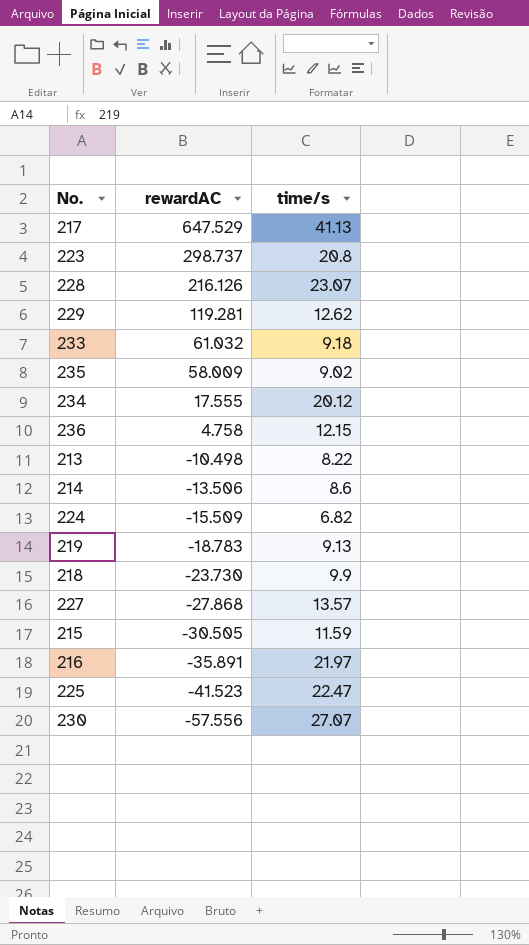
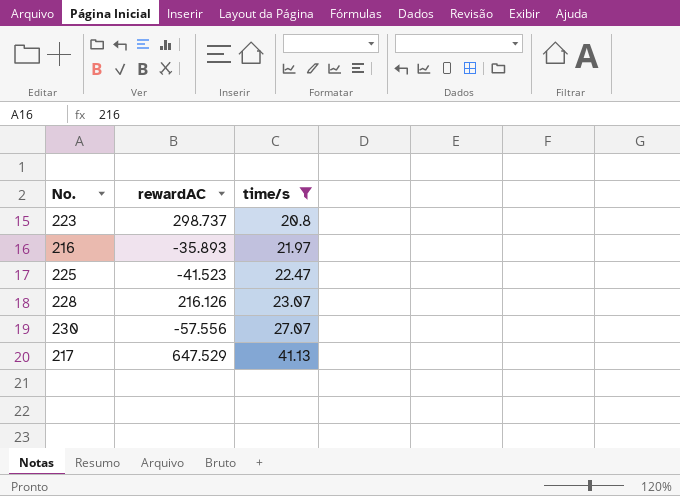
filter: none -> time/s >= 20.8
row order: rewardAC descending -> time/s ascending
216 | rewardAC: -35.891 -> -35.893

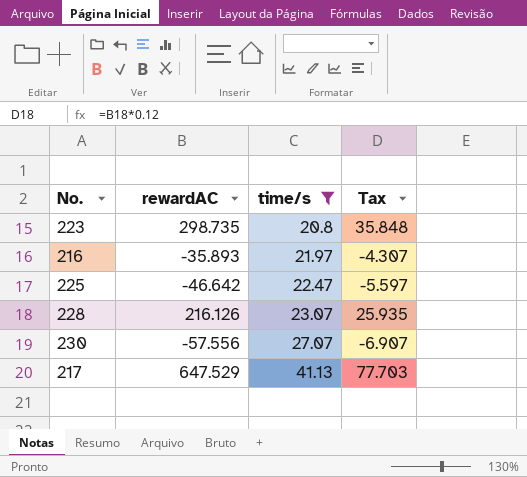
column Tax | formula: none -> [rewardAC] * 0.12
223 | rewardAC: 298.737 -> 298.735
225 | rewardAC: -41.523 -> -46.642

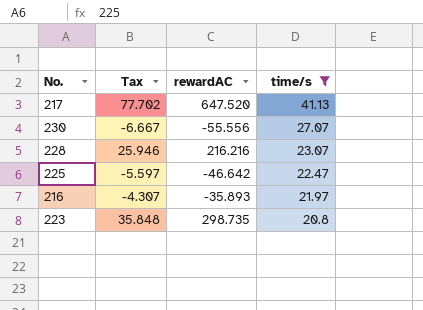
row order: time/s ascending -> time/s descending
column Tax | position: 4 -> 2
217 | Tax: 77.703 -> 77.702
217 | rewardAC: 647.529 -> 647.520
230 | Tax: -6.907 -> -6.667
230 | rewardAC: -57.556 -> -55.556
228 | Tax: 25.935 -> 25.946
228 | rewardAC: 216.126 -> 216.216

